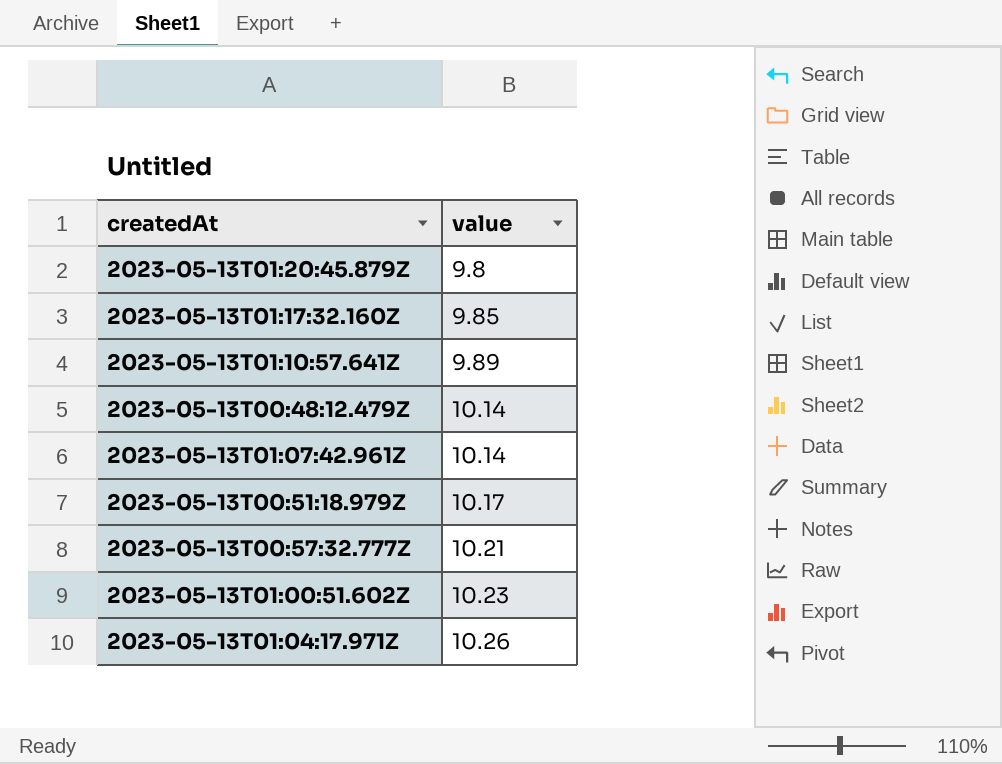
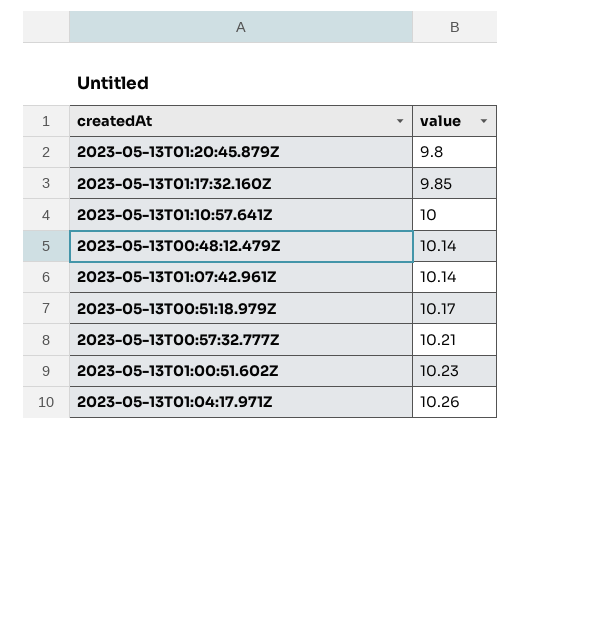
2023-05-13T01:10:57.641Z | value: 9.89 -> 10

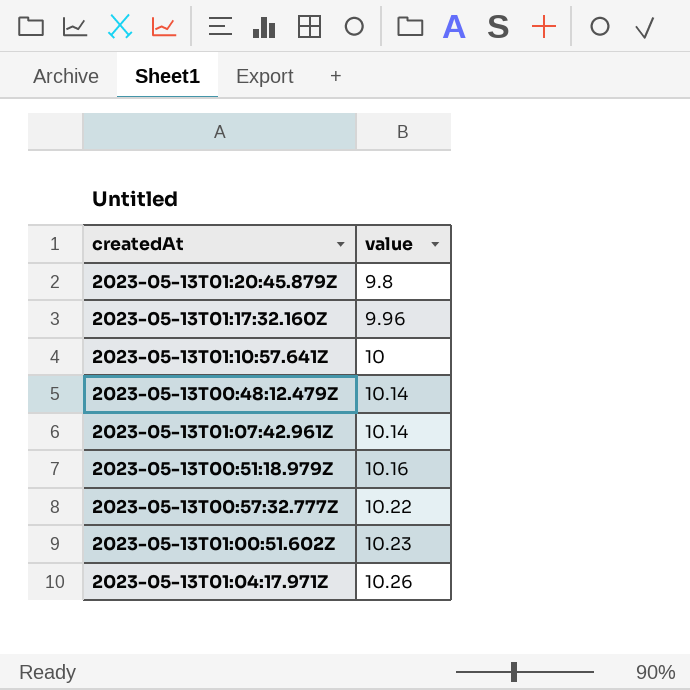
2023-05-13T01:17:32.160Z | value: 9.85 -> 9.96
2023-05-13T00:51:18.979Z | value: 10.17 -> 10.16
2023-05-13T00:57:32.777Z | value: 10.21 -> 10.22

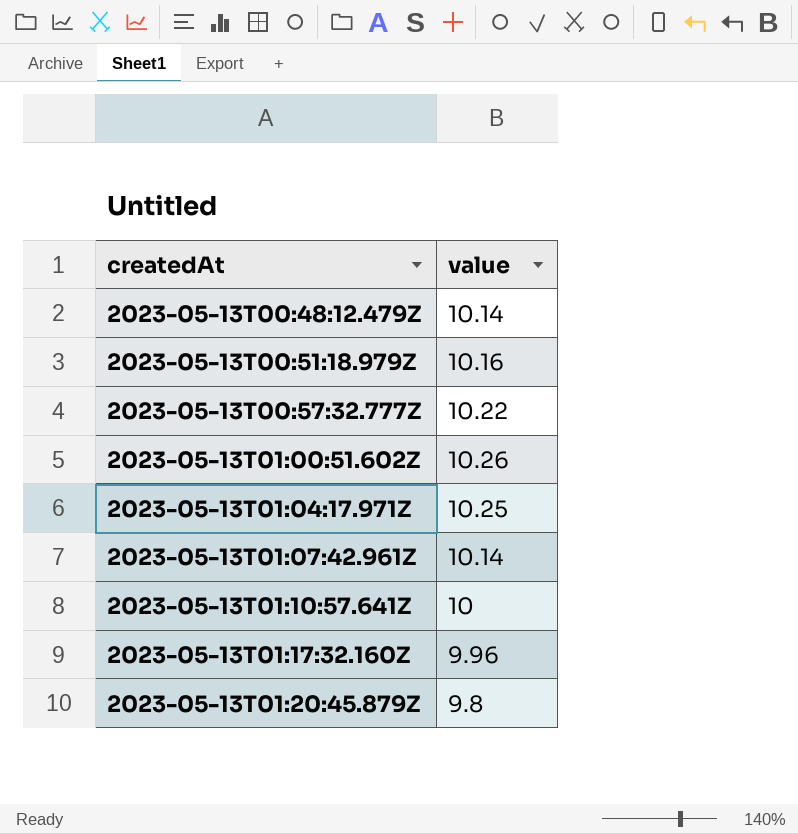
row order: value ascending -> createdAt ascending
2023-05-13T01:00:51.602Z | value: 10.23 -> 10.26
2023-05-13T01:04:17.971Z | value: 10.26 -> 10.25

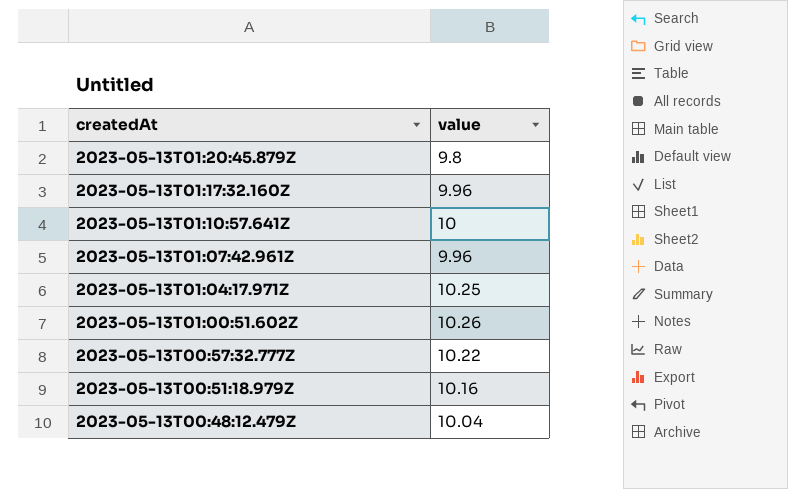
row order: createdAt ascending -> createdAt descending
2023-05-13T01:07:42.961Z | value: 10.14 -> 9.96
2023-05-13T00:48:12.479Z | value: 10.14 -> 10.04

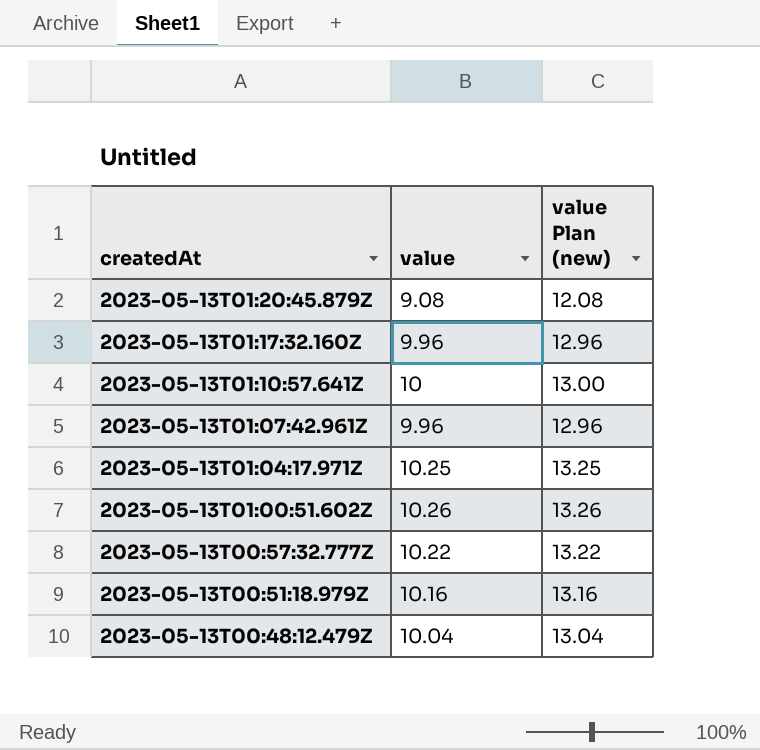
column value Plan (new) | formula: none -> [value] + 3
2023-05-13T01:20:45.879Z | value: 9.8 -> 9.08

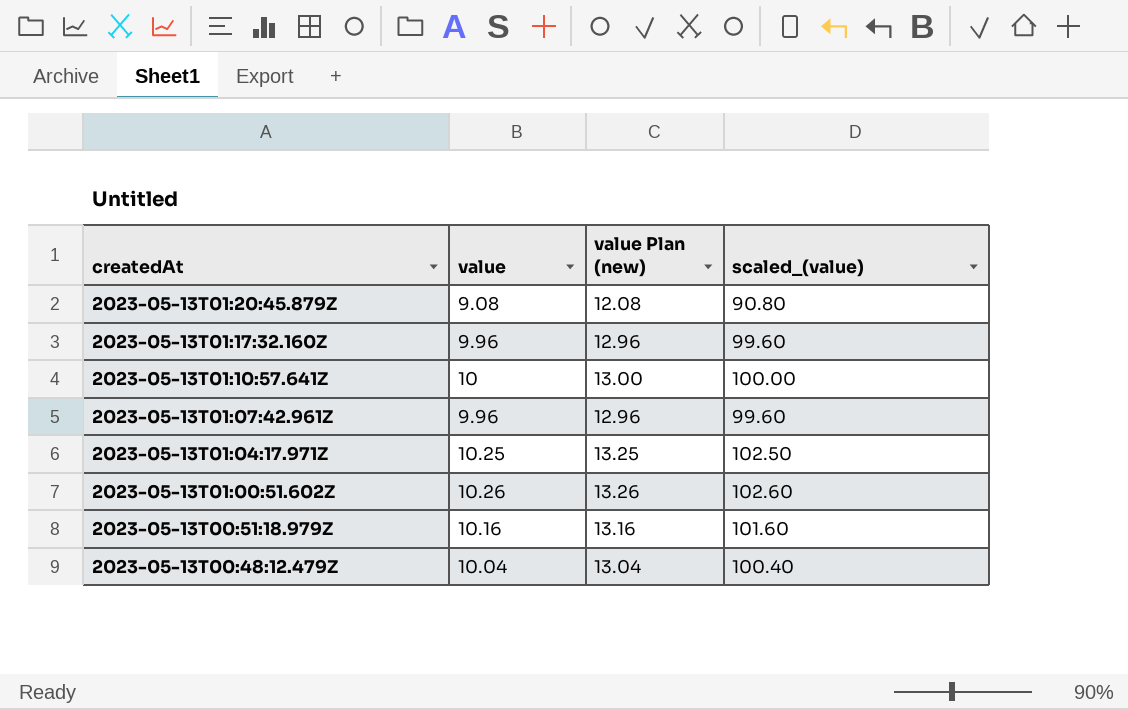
column scaled_(value) | formula: none -> [value] * 10
row 2023-05-13T00:57:32.777Z: 10.22 | 13.22 -> none

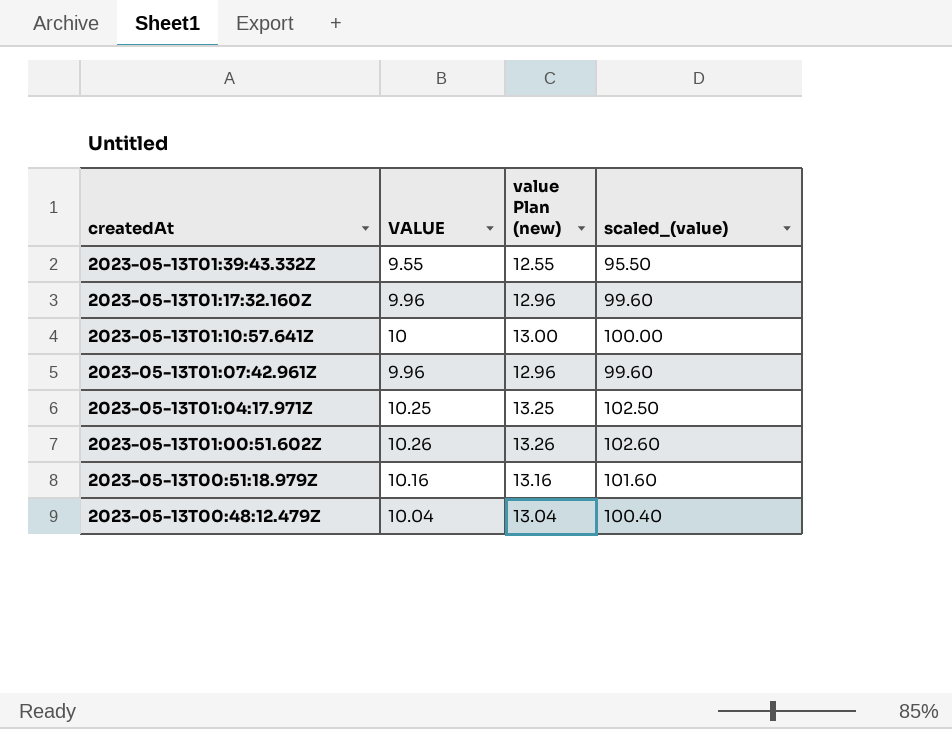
column name: value -> VALUE
row 2023-05-13T01:20:45.879Z: 9.08 | 12.08 | 90.80 -> none
row 2023-05-13T01:39:43.332Z: none -> 9.55 | 12.55 | 95.50

